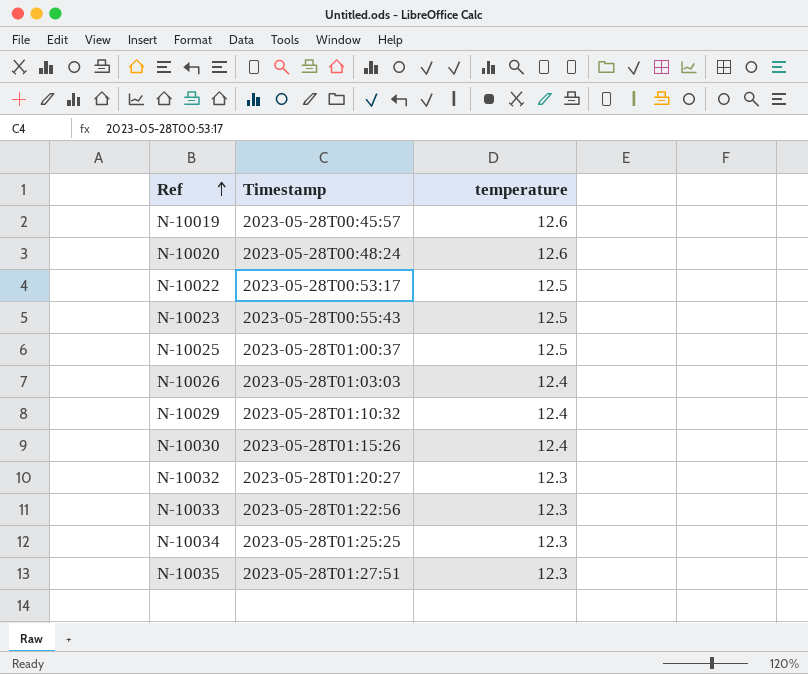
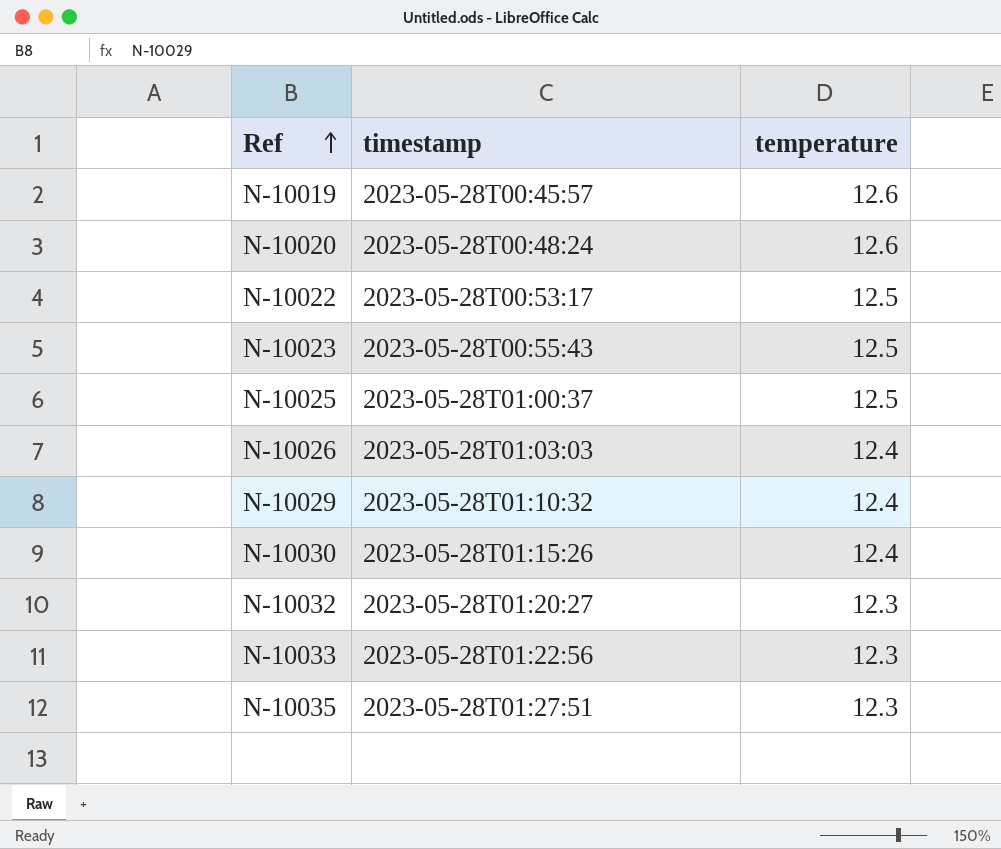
column name: Timestamp -> timestamp
row N-10034: 2023-05-28T01:25:25 | 12.3 -> none

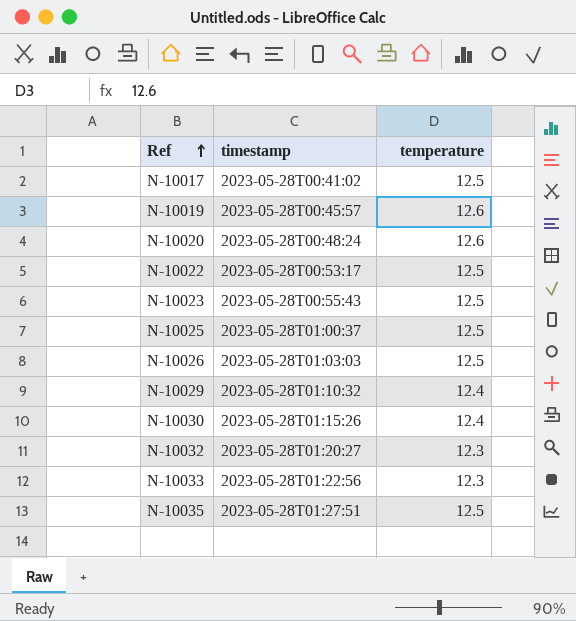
row N-10017: none -> 2023-05-28T00:41:02 | 12.5
N-10026 | temperature: 12.4 -> 12.5
N-10035 | temperature: 12.3 -> 12.5

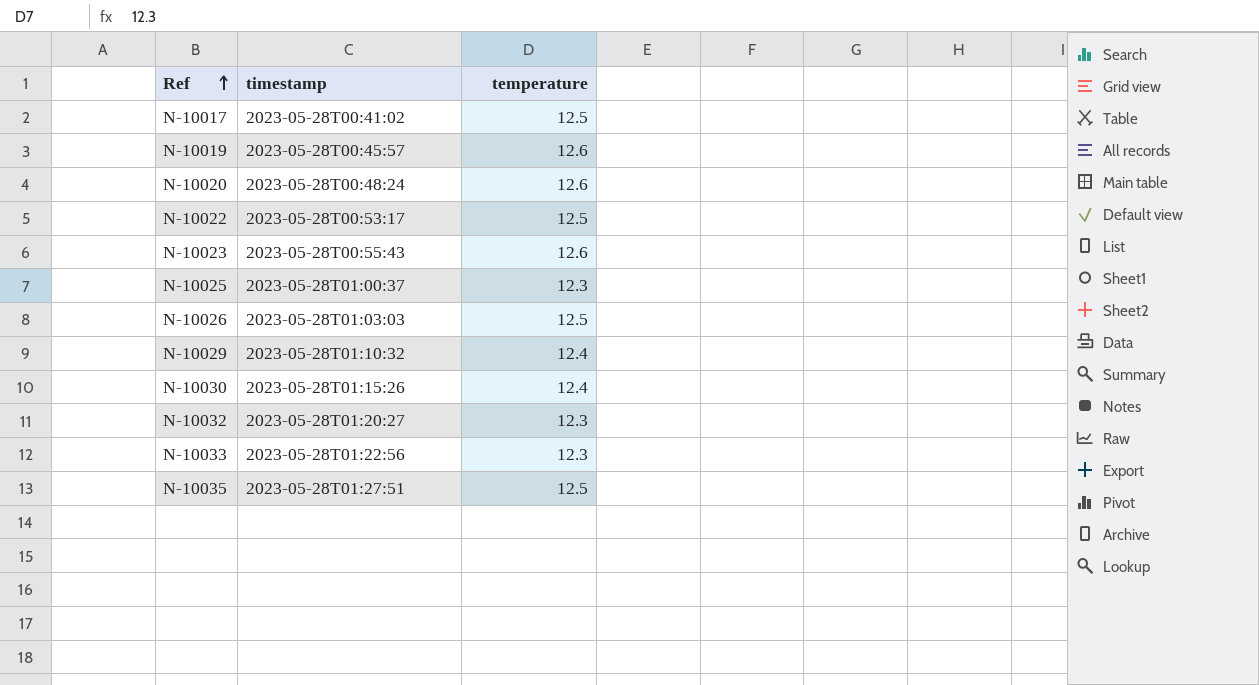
N-10023 | temperature: 12.5 -> 12.6
N-10025 | temperature: 12.5 -> 12.3

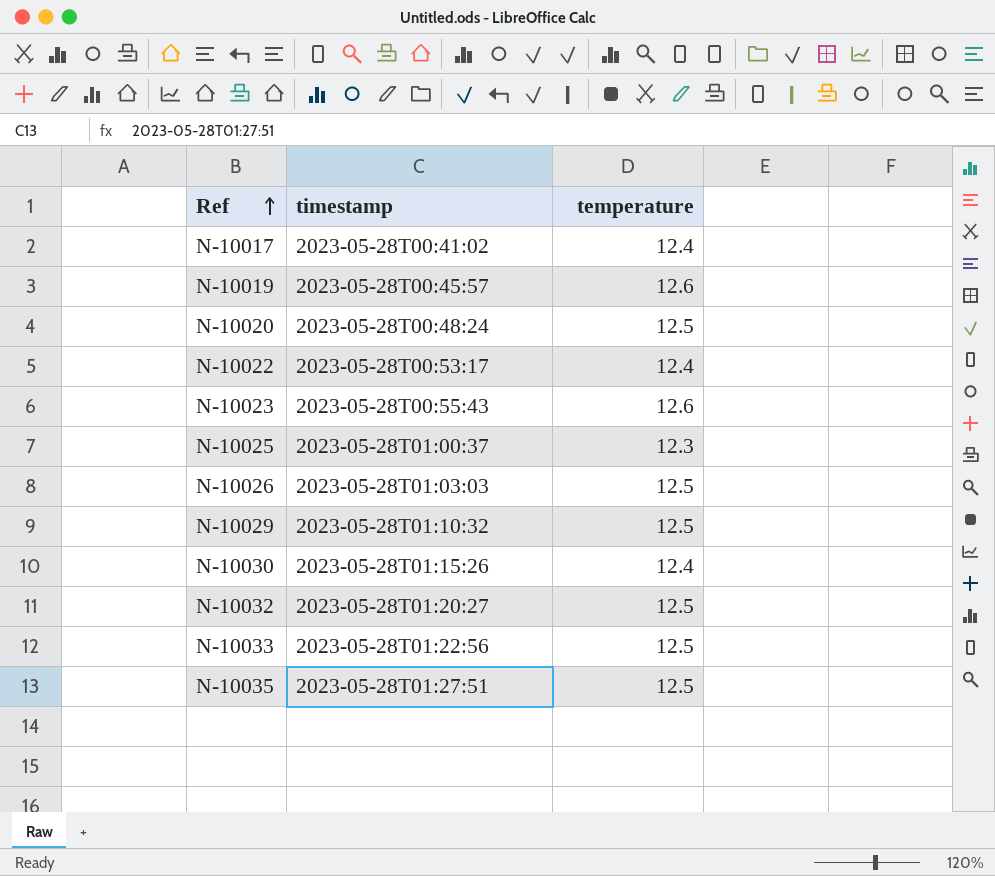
N-10017 | temperature: 12.5 -> 12.4
N-10020 | temperature: 12.6 -> 12.5
N-10022 | temperature: 12.5 -> 12.4
N-10029 | temperature: 12.4 -> 12.5
N-10032 | temperature: 12.3 -> 12.5
N-10033 | temperature: 12.3 -> 12.5

